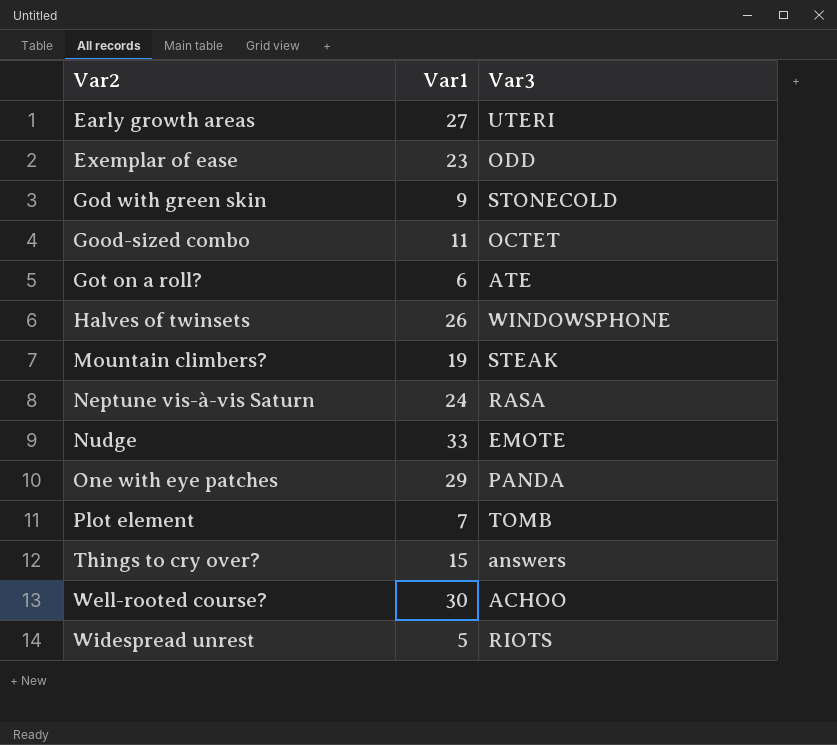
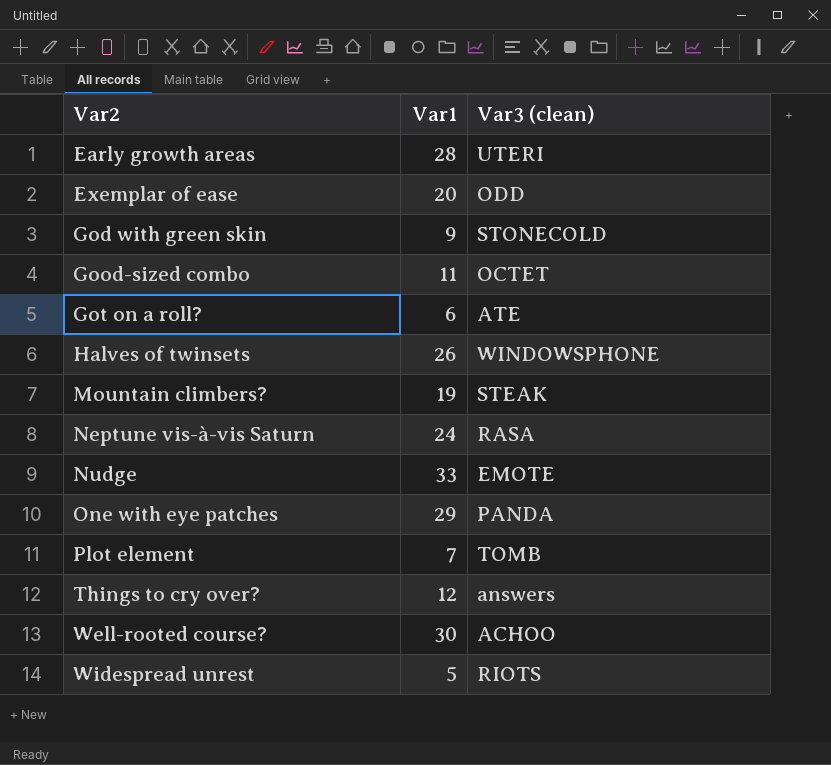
column name: Var3 -> Var3 (clean)
Early growth areas | Var1: 27 -> 28
Exemplar of ease | Var1: 23 -> 20
Things to cry over? | Var1: 15 -> 12

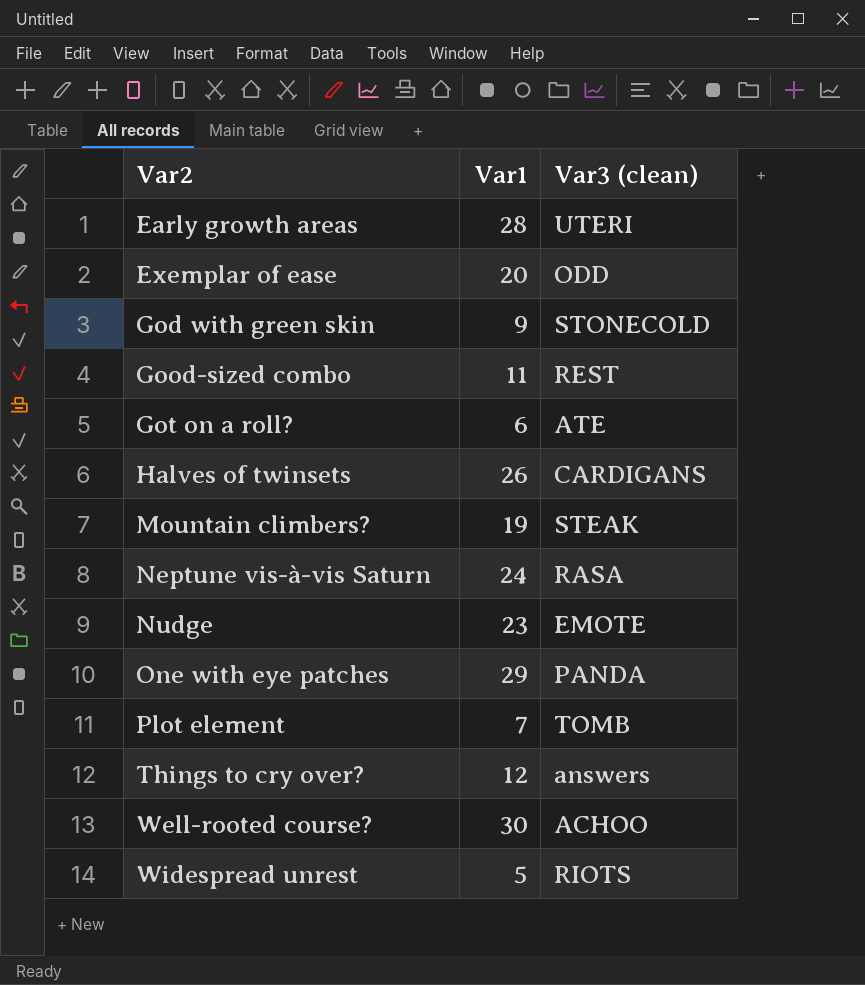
Good-sized combo | Var3 (clean): OCTET -> REST
Halves of twinsets | Var3 (clean): WINDOWSPHONE -> CARDIGANS
Nudge | Var1: 33 -> 23

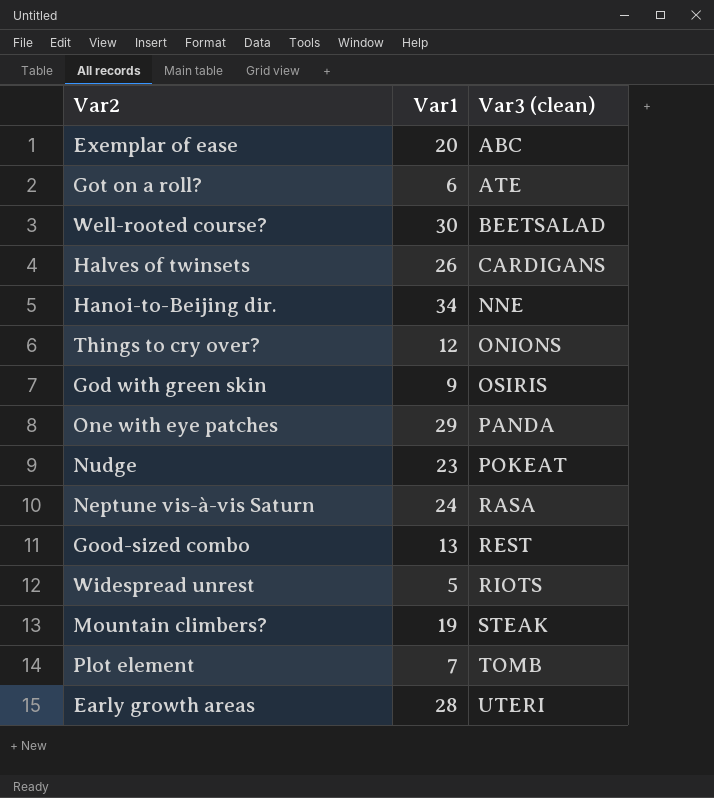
row order: Var2 ascending -> Var3 (clean) ascending
Exemplar of ease | Var3 (clean): ODD -> ABC
Well-rooted course? | Var3 (clean): ACHOO -> BEETSALAD
row Hanoi-to-Beijing dir.: none -> 34 | NNE
Things to cry over? | Var3 (clean): answers -> ONIONS
God with green skin | Var3 (clean): STONECOLD -> OSIRIS
Nudge | Var3 (clean): EMOTE -> POKEAT
Good-sized combo | Var1: 11 -> 13

